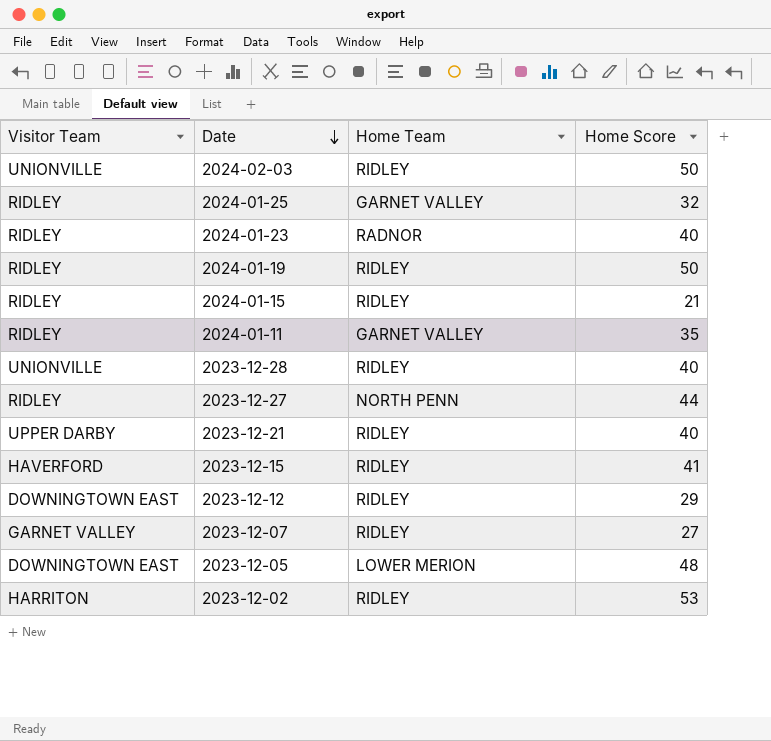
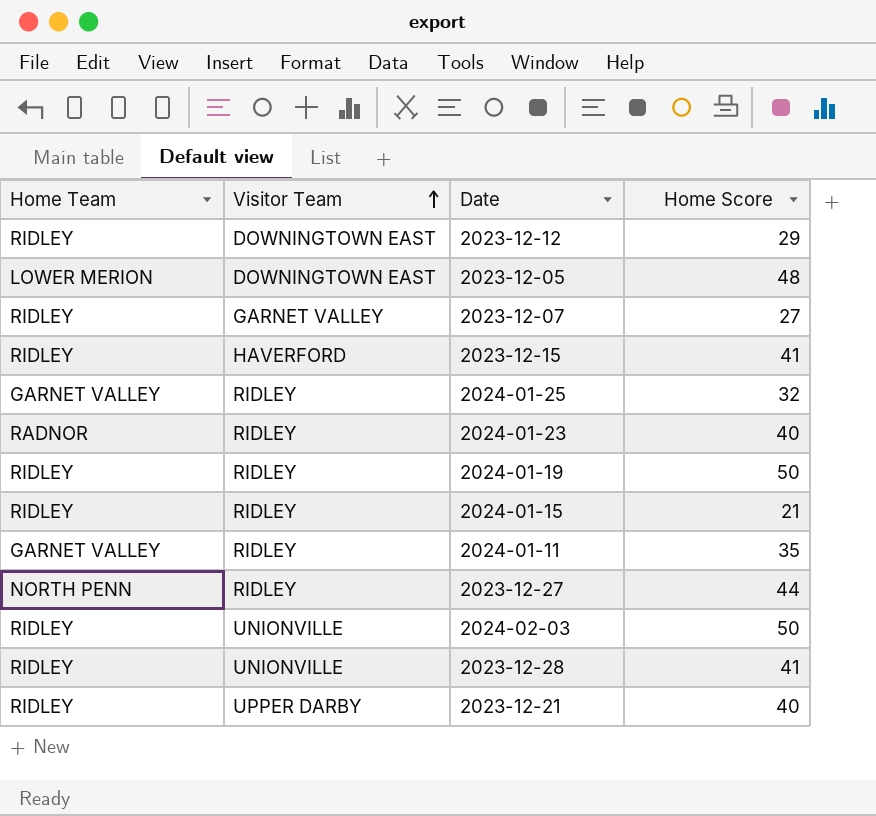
row order: Date descending -> Visitor Team ascending
column Home Team | position: 3 -> 1
row 2023-12-02: HARRITON | RIDLEY | 53 -> none
2023-12-28 | Home Score: 40 -> 41

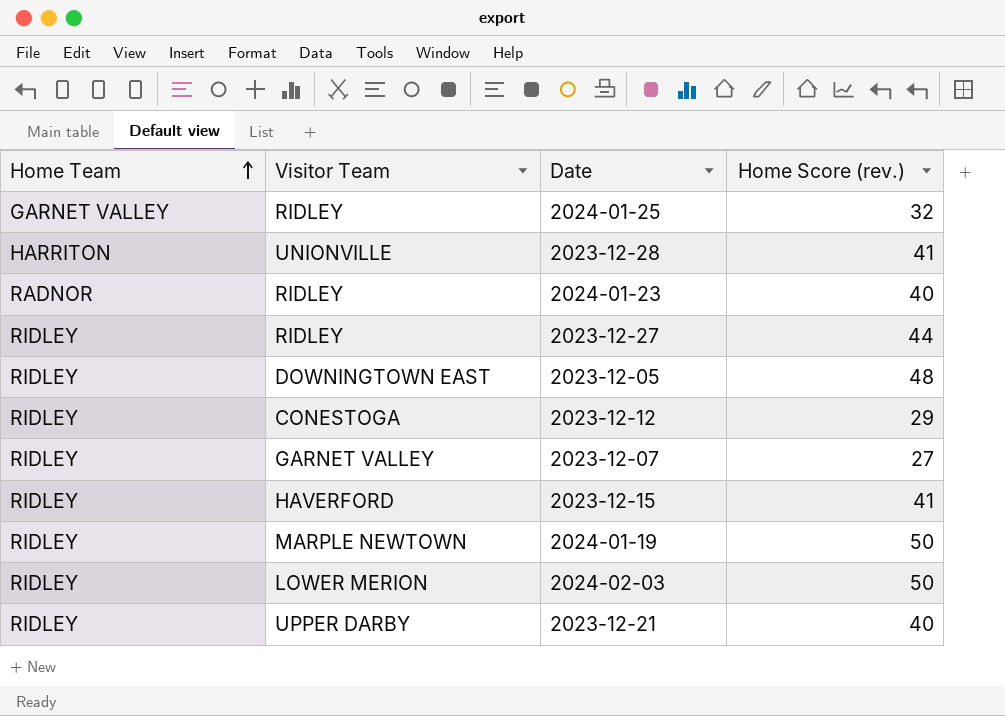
row order: Visitor Team ascending -> Home Team ascending
column name: Home Score -> Home Score (rev.)
row 2024-01-15: RIDLEY | RIDLEY | 21 -> none
row 2024-01-11: GARNET VALLEY | RIDLEY | 35 -> none
2023-12-28 | Home Team: RIDLEY -> HARRITON
2023-12-27 | Home Team: NORTH PENN -> RIDLEY
2023-12-05 | Home Team: LOWER MERION -> RIDLEY
2023-12-12 | Visitor Team: DOWNINGTOWN EAST -> CONESTOGA
2024-01-19 | Visitor Team: RIDLEY -> MARPLE NEWTOWN
2024-02-03 | Visitor Team: UNIONVILLE -> LOWER MERION

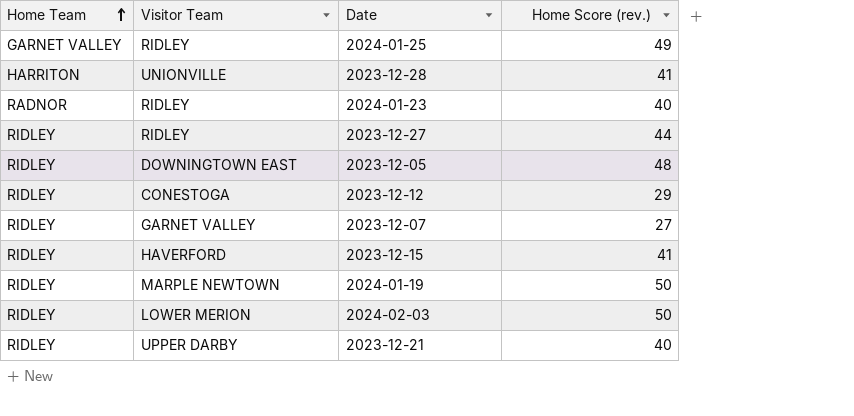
2024-01-25 | Home Score (rev.): 32 -> 49

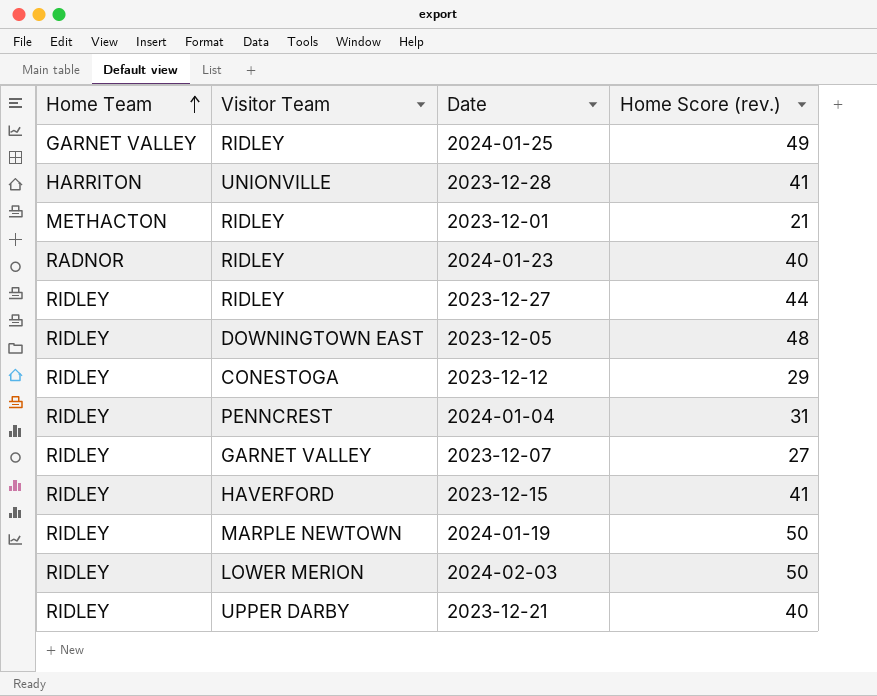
row 2023-12-01: none -> METHACTON | RIDLEY | 21
row 2024-01-04: none -> RIDLEY | PENNCREST | 31

